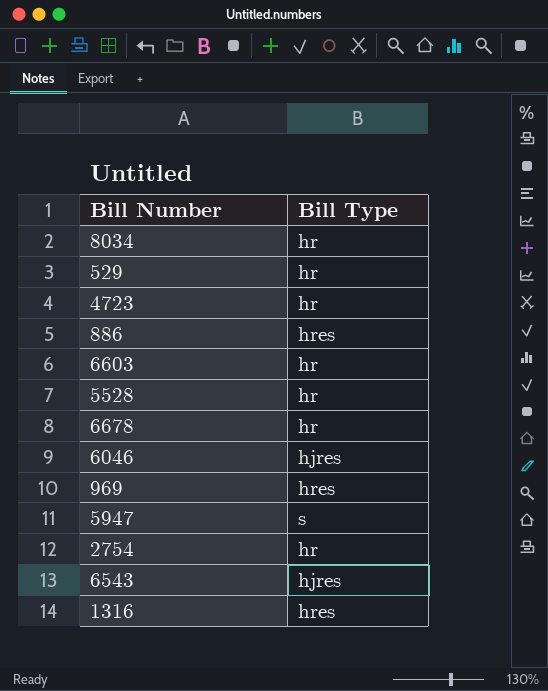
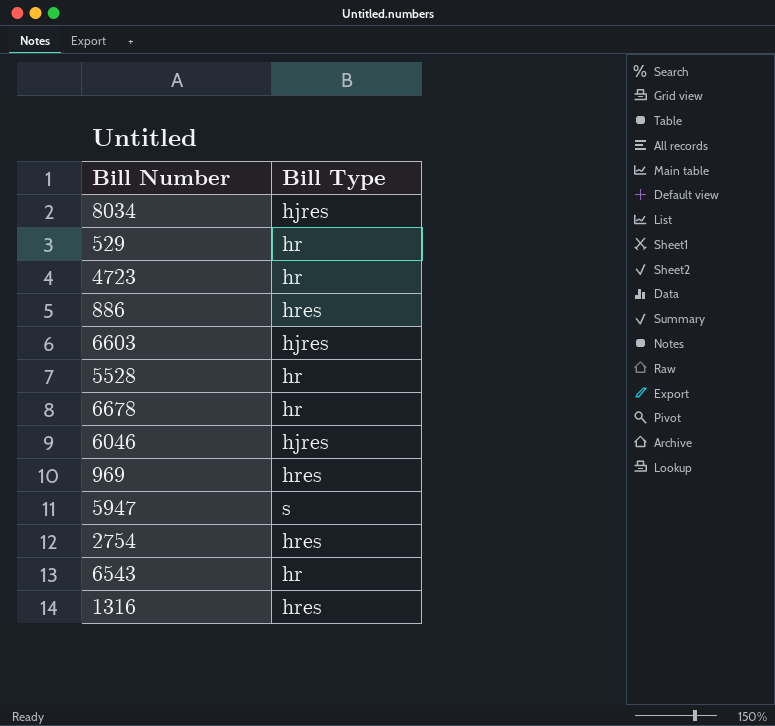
8034 | Bill Type: hr -> hjres
6603 | Bill Type: hr -> hjres
2754 | Bill Type: hr -> hres
6543 | Bill Type: hjres -> hr

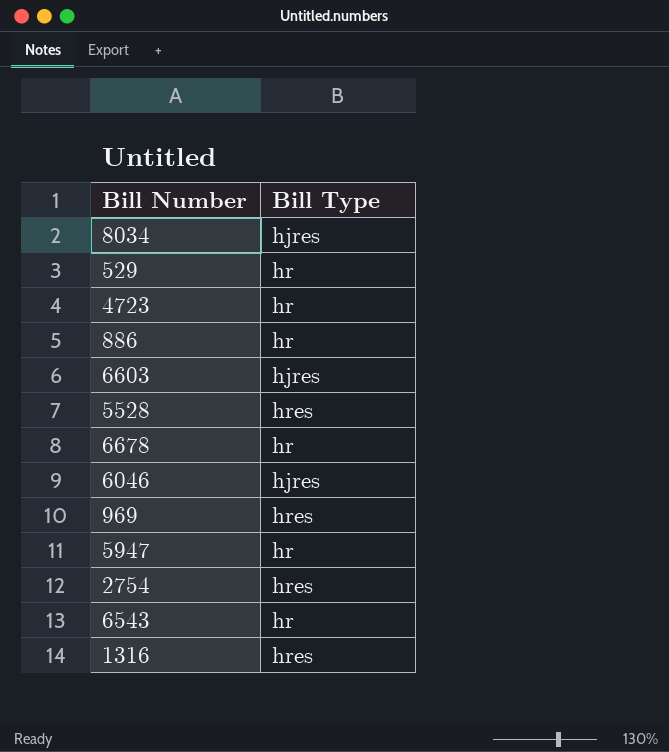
886 | Bill Type: hres -> hr
5528 | Bill Type: hr -> hres
5947 | Bill Type: s -> hr

